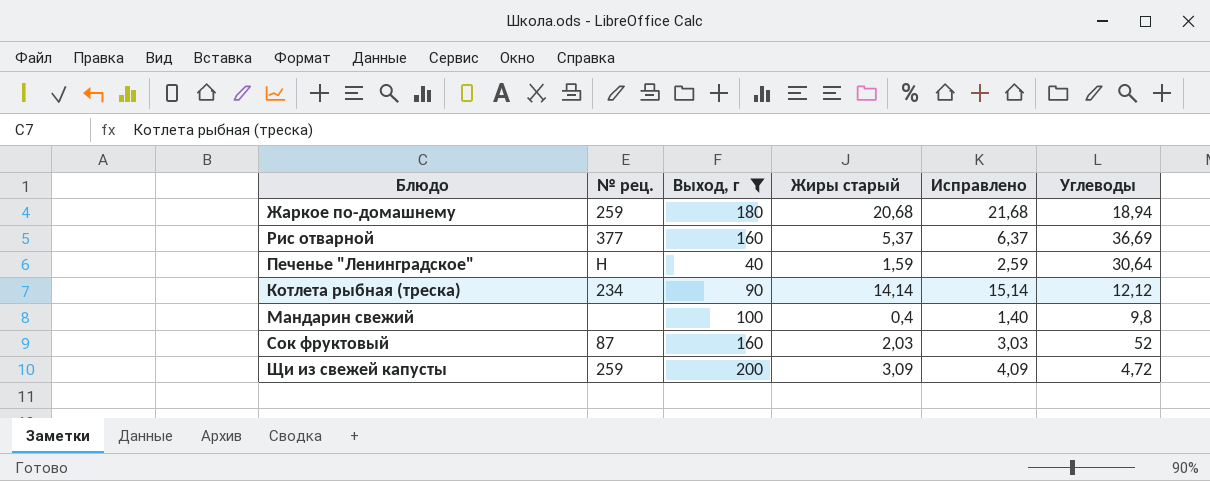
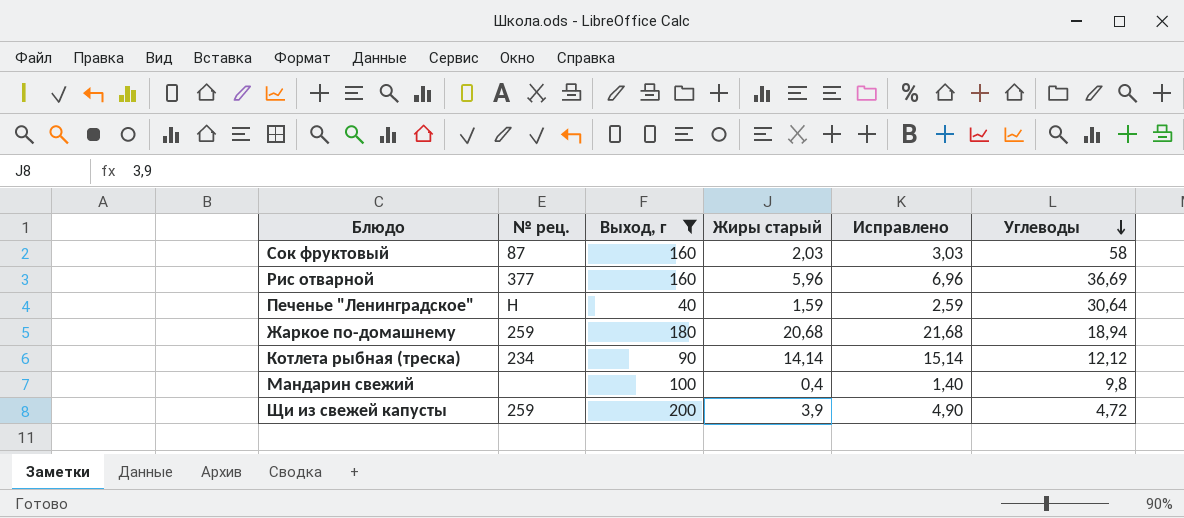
row order: none -> Углеводы descending
Сок фруктовый | Углеводы: 52 -> 58
Рис отварной | Жиры старый: 5,37 -> 5,96
Рис отварной | Исправлено: 6,37 -> 6,96
Щи из свежей капусты | Жиры старый: 3,09 -> 3,9
Щи из свежей капусты | Исправлено: 4,09 -> 4,90

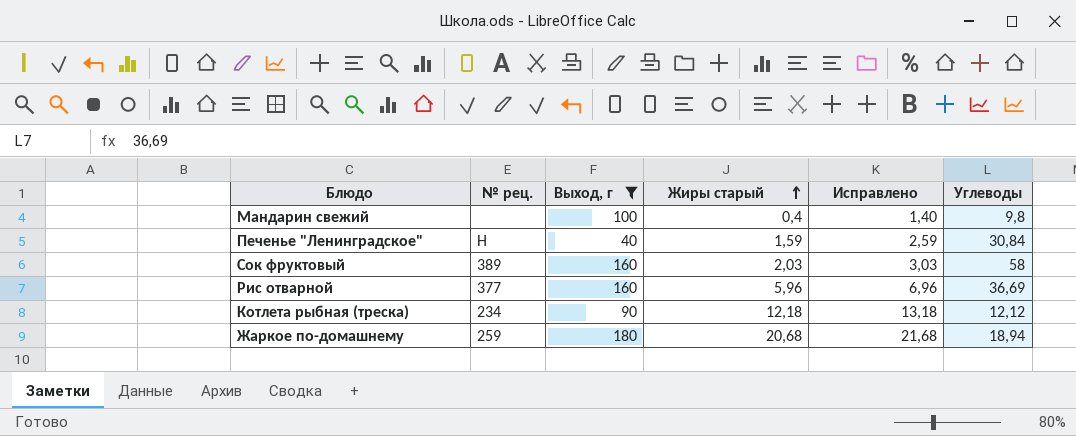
row order: Углеводы descending -> Жиры старый ascending
row Щи из свежей капусты: 259 | 200 | 3,9 | 4,90 | 4,72 -> none
Печенье "Ленинградское" | Углеводы: 30,64 -> 30,84
Сок фруктовый | № рец.: 87 -> 389
Котлета рыбная (треска) | Жиры старый: 14,14 -> 12,18
Котлета рыбная (треска) | Исправлено: 15,14 -> 13,18

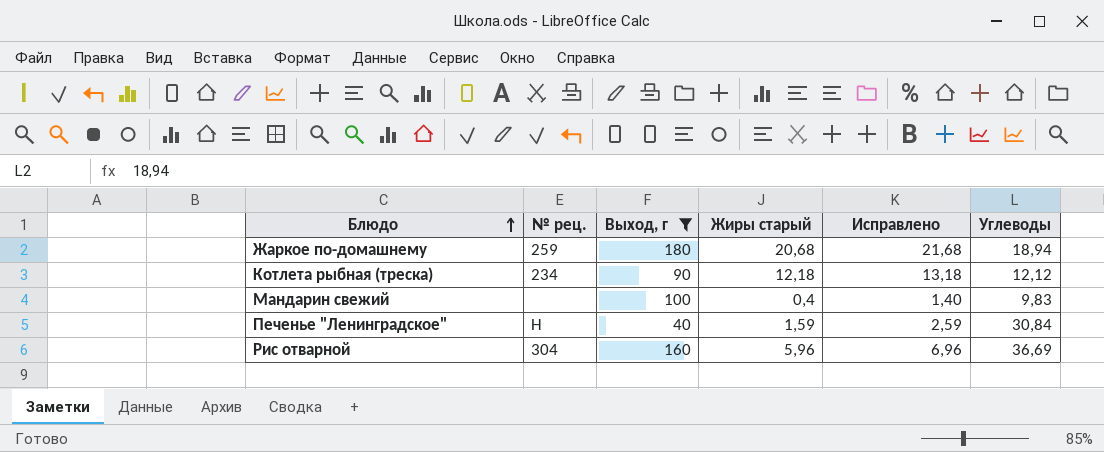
row order: Жиры старый ascending -> Блюдо ascending
row Сок фруктовый: 389 | 160 | 2,03 | 3,03 | 58 -> none
Мандарин свежий | Углеводы: 9,8 -> 9,83
Рис отварной | № рец.: 377 -> 304

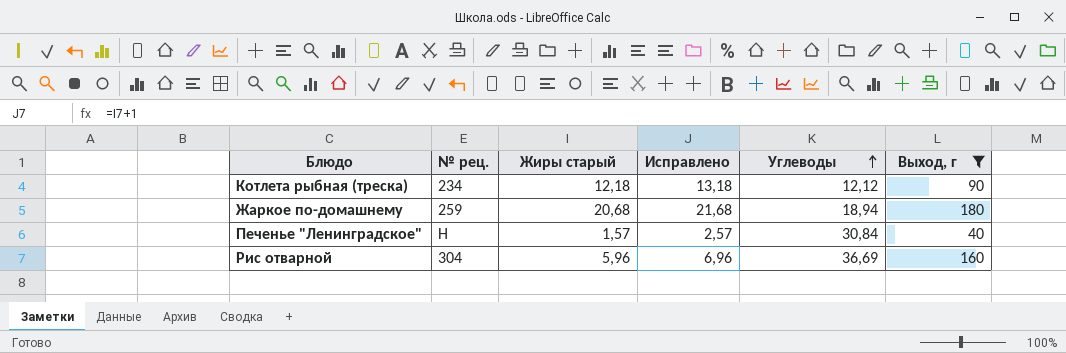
row order: Блюдо ascending -> Углеводы ascending
column Выход, г | position: 3 -> 6
row Мандарин свежий: none | 100 | 0,4 | 1,40 | 9,83 -> none
Печенье "Ленинградское" | Жиры старый: 1,59 -> 1,57
Печенье "Ленинградское" | Исправлено: 2,59 -> 2,57

